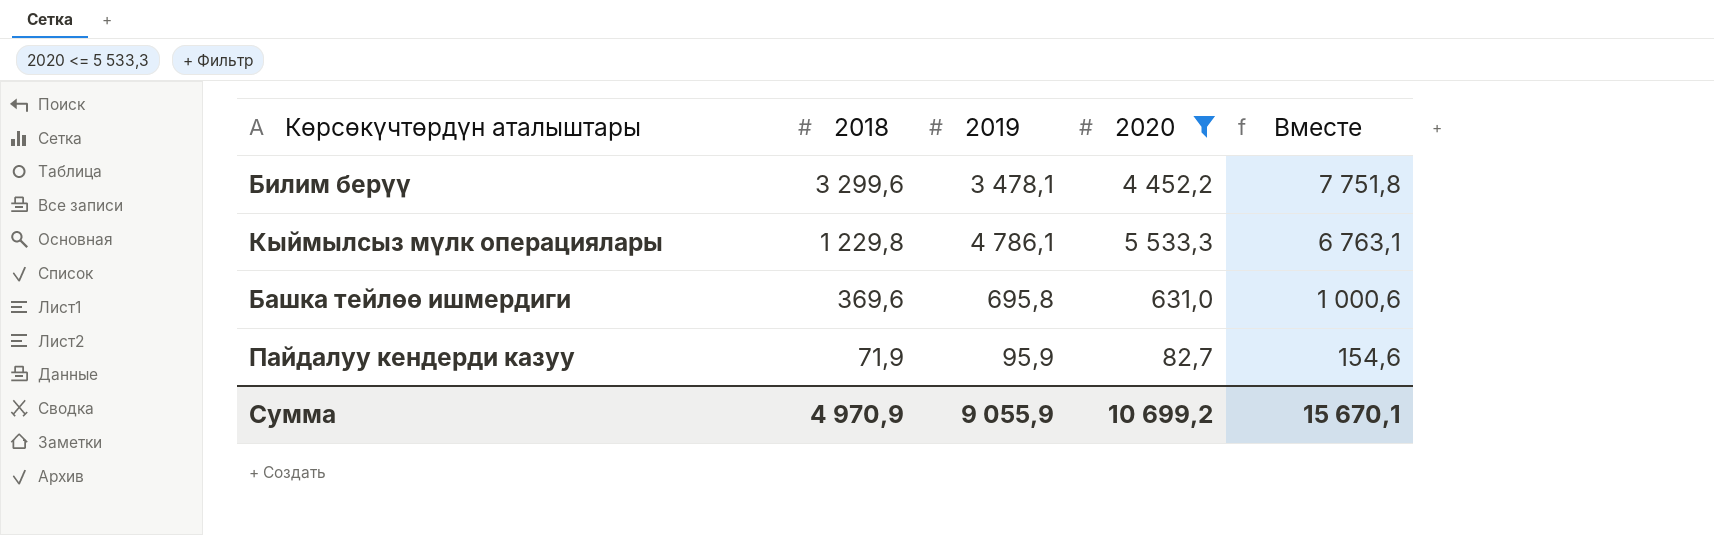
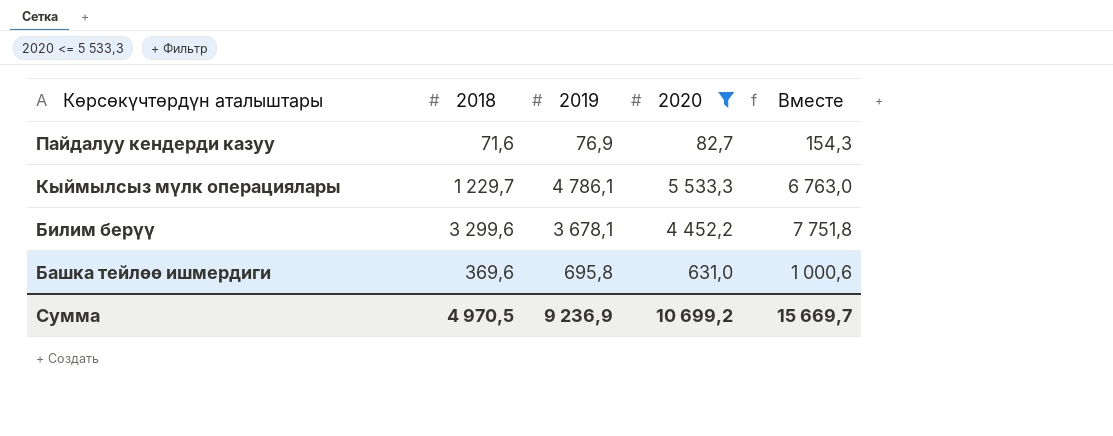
row order: 2018 descending -> Көрсөкүчтөрдүн аталыштары descending
Пайдалуу кендерди казуу | 2018: 71,9 -> 71,6
Пайдалуу кендерди казуу | 2019: 95,9 -> 76,9
Пайдалуу кендерди казуу | Вместе: 154,6 -> 154,3
Кыймылсыз мүлк операциялары | 2018: 1 229,8 -> 1 229,7
Кыймылсыз мүлк операциялары | Вместе: 6 763,1 -> 6 763,0
Билим берүү | 2019: 3 478,1 -> 3 678,1
Сумма | 2018: 4 970,9 -> 4 970,5
Сумма | 2019: 9 055,9 -> 9 236,9
Сумма | Вместе: 15 670,1 -> 15 669,7

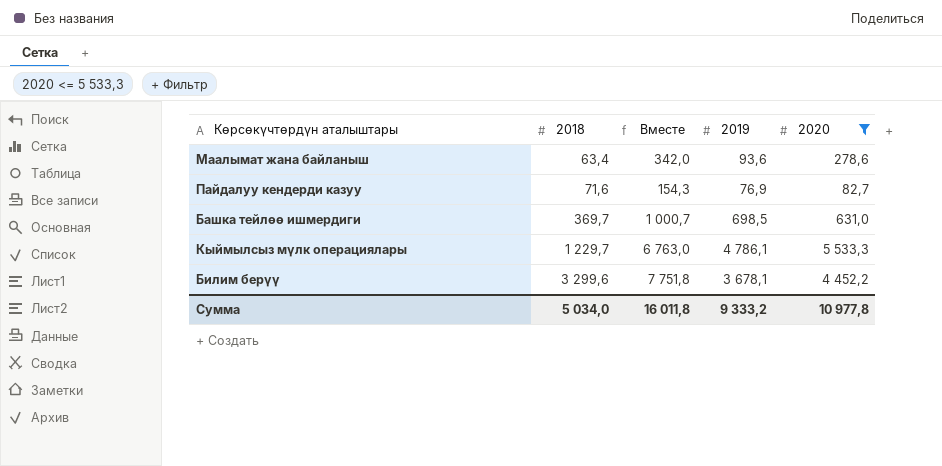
row order: Көрсөкүчтөрдүн аталыштары descending -> 2018 ascending
column Вместе | position: 5 -> 3
row Маалымат жана байланыш: none -> 63,4 | 342,0 | 93,6 | 278,6
Башка тейлөө ишмердиги | 2018: 369,6 -> 369,7
Башка тейлөө ишмердиги | Вместе: 1 000,6 -> 1 000,7
Башка тейлөө ишмердиги | 2019: 695,8 -> 698,5
Сумма | 2018: 4 970,5 -> 5 034,0
Сумма | Вместе: 15 669,7 -> 16 011,8
Сумма | 2019: 9 236,9 -> 9 333,2
Сумма | 2020: 10 699,2 -> 10 977,8

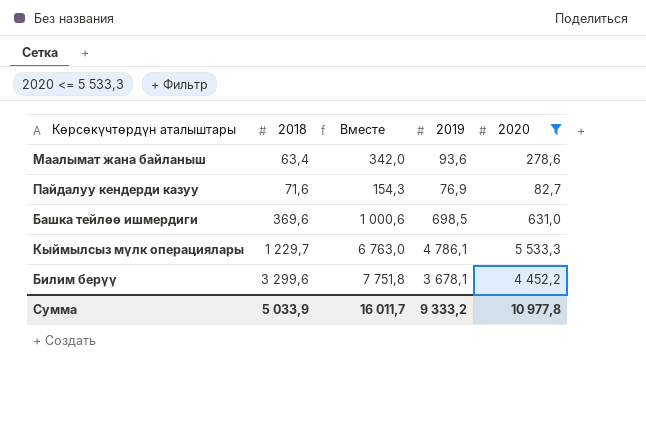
Башка тейлөө ишмердиги | 2018: 369,7 -> 369,6
Башка тейлөө ишмердиги | Вместе: 1 000,7 -> 1 000,6
Сумма | 2018: 5 034,0 -> 5 033,9
Сумма | Вместе: 16 011,8 -> 16 011,7

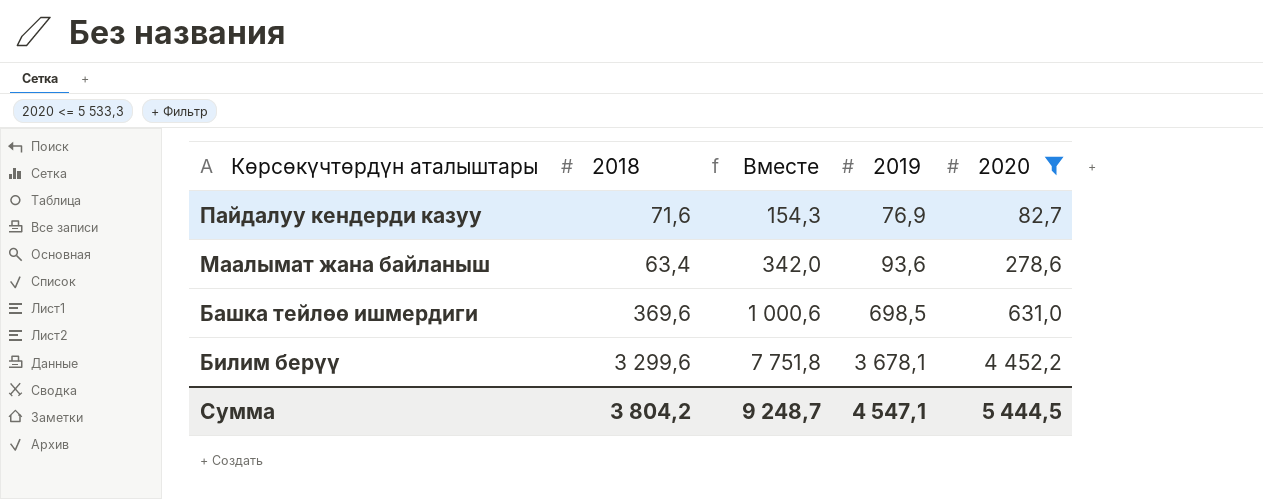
row order: 2018 ascending -> Вместе ascending
row Кыймылсыз мүлк операциялары: 1 229,7 | 6 763,0 | 4 786,1 | 5 533,3 -> none
Сумма | 2018: 5 033,9 -> 3 804,2
Сумма | Вместе: 16 011,7 -> 9 248,7
Сумма | 2019: 9 333,2 -> 4 547,1
Сумма | 2020: 10 977,8 -> 5 444,5

